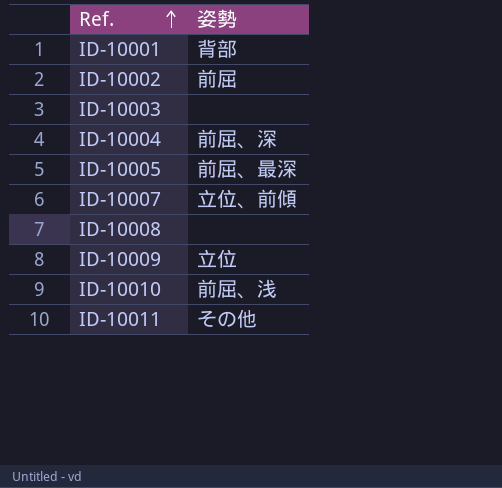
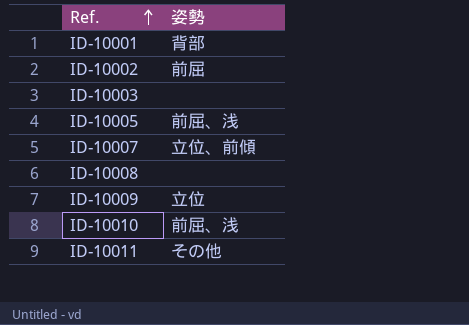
row ID-10004: 前屈、深 -> none
ID-10005 | 姿勢: 前屈、最深 -> 前屈、浅

